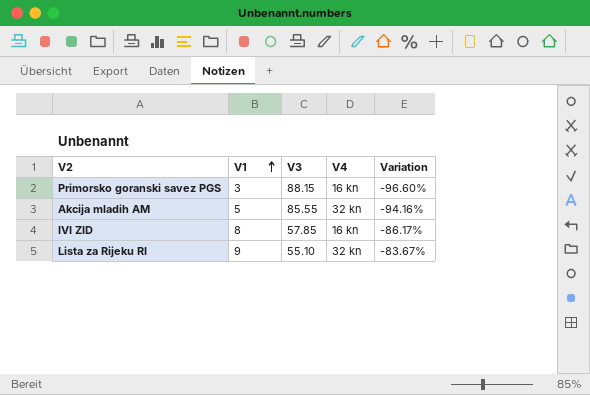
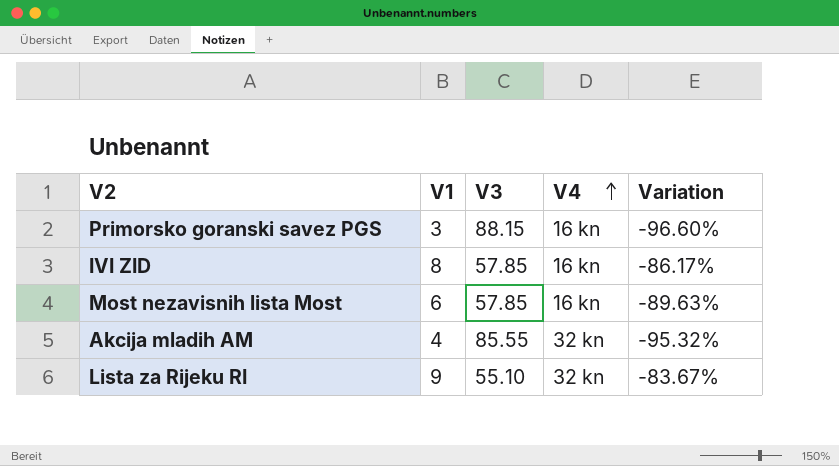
row order: V1 ascending -> V4 ascending
row Most nezavisnih lista Most: none -> 6 | 57.85 | 16 kn | -89.63%
Akcija mladih AM | V1: 5 -> 4
Akcija mladih AM | Variation: -94.16% -> -95.32%

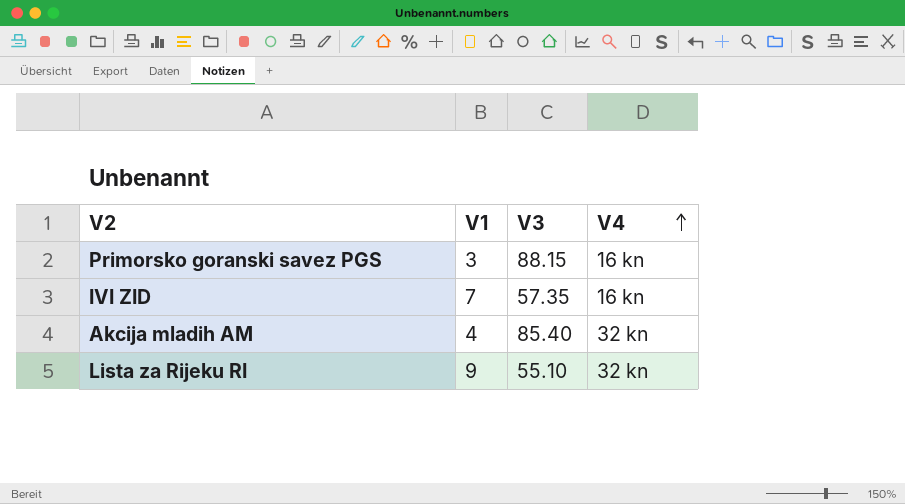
column Variation | formula: ([V1] - [V3]) / [V3] -> none
row Most nezavisnih lista Most: 6 | 57.85 | 16 kn | -89.63% -> none
IVI ZID | V1: 8 -> 7
IVI ZID | V3: 57.85 -> 57.35
Akcija mladih AM | V3: 85.55 -> 85.40

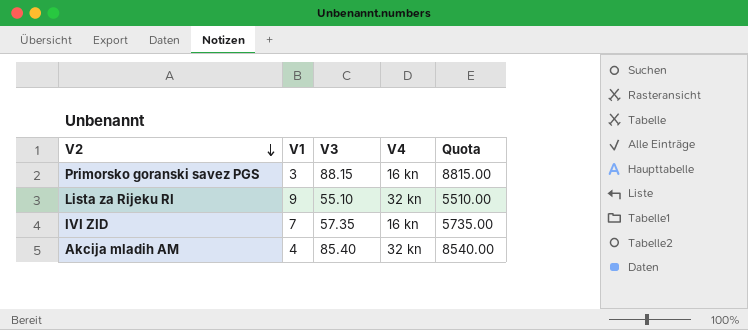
row order: V4 ascending -> V2 descending
column Quota | formula: none -> [V3] * 100

